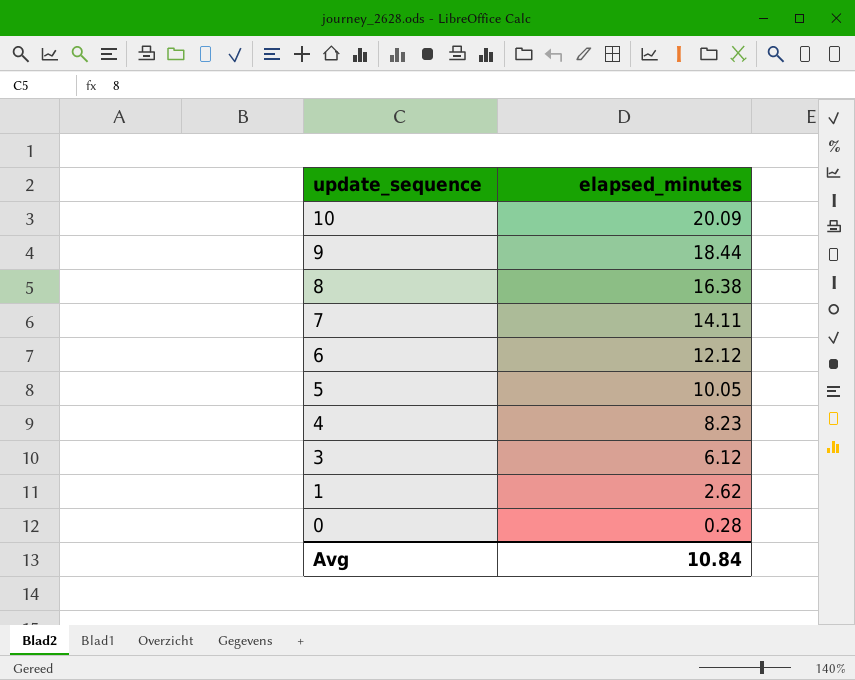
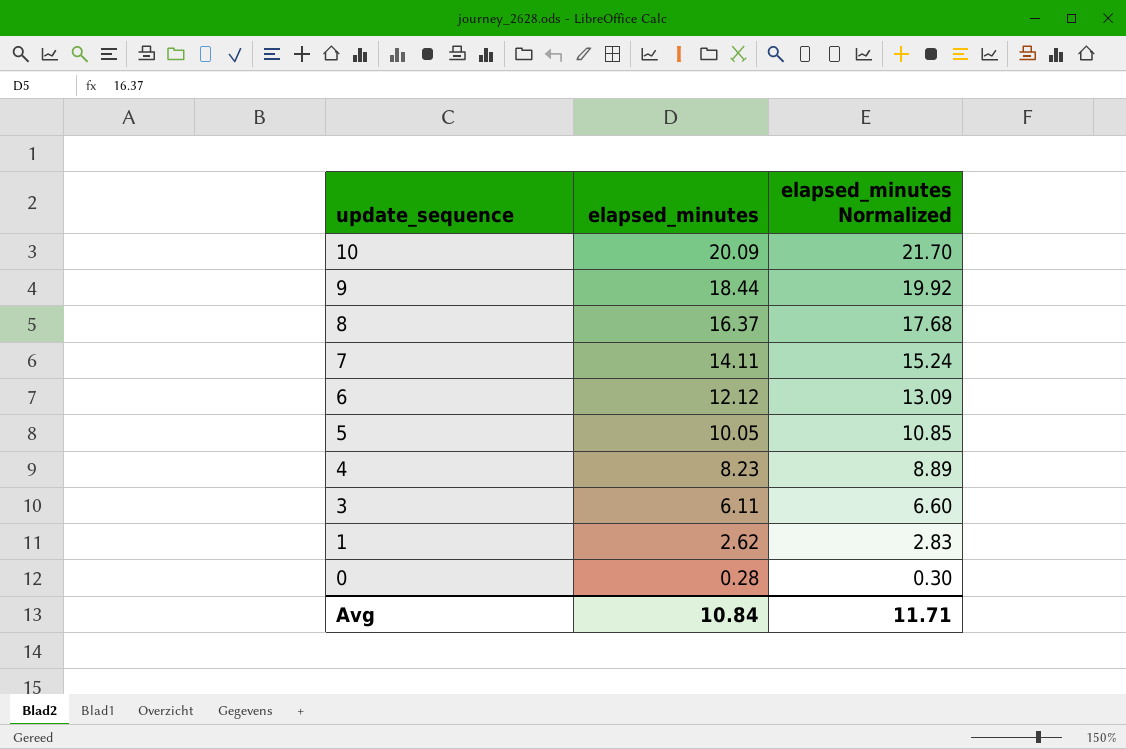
column elapsed_minutes Normalized | formula: none -> [elapsed_minutes] * 1.08
8 | elapsed_minutes: 16.38 -> 16.37
3 | elapsed_minutes: 6.12 -> 6.11

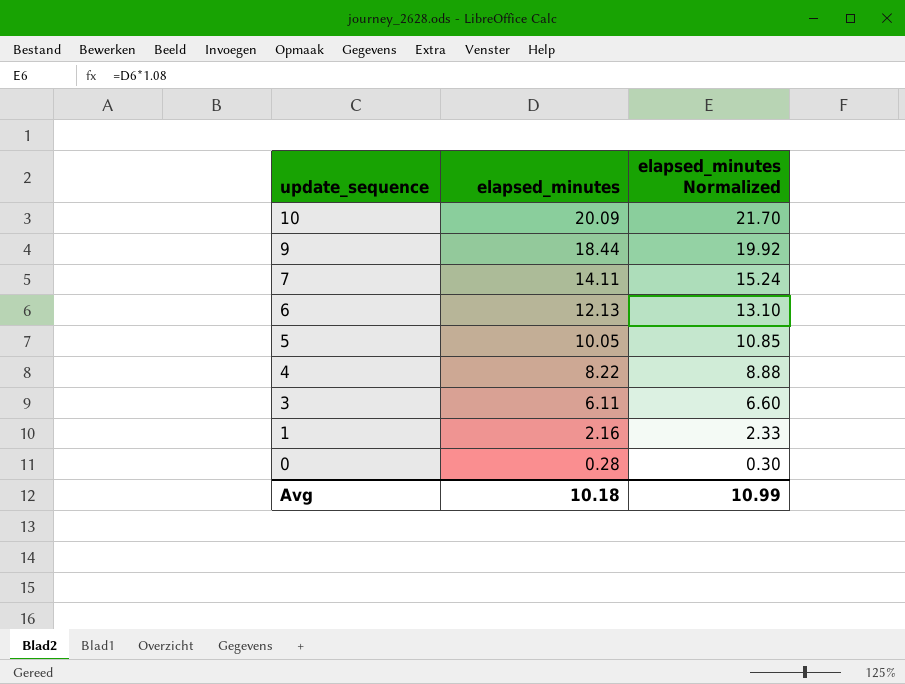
row 8: 16.37 | 17.68 -> none
6 | elapsed_minutes: 12.12 -> 12.13
6 | elapsed_minutes Normalized: 13.09 -> 13.10
4 | elapsed_minutes: 8.23 -> 8.22
4 | elapsed_minutes Normalized: 8.89 -> 8.88
1 | elapsed_minutes: 2.62 -> 2.16
1 | elapsed_minutes Normalized: 2.83 -> 2.33
Avg | elapsed_minutes: 10.84 -> 10.18
Avg | elapsed_minutes Normalized: 11.71 -> 10.99

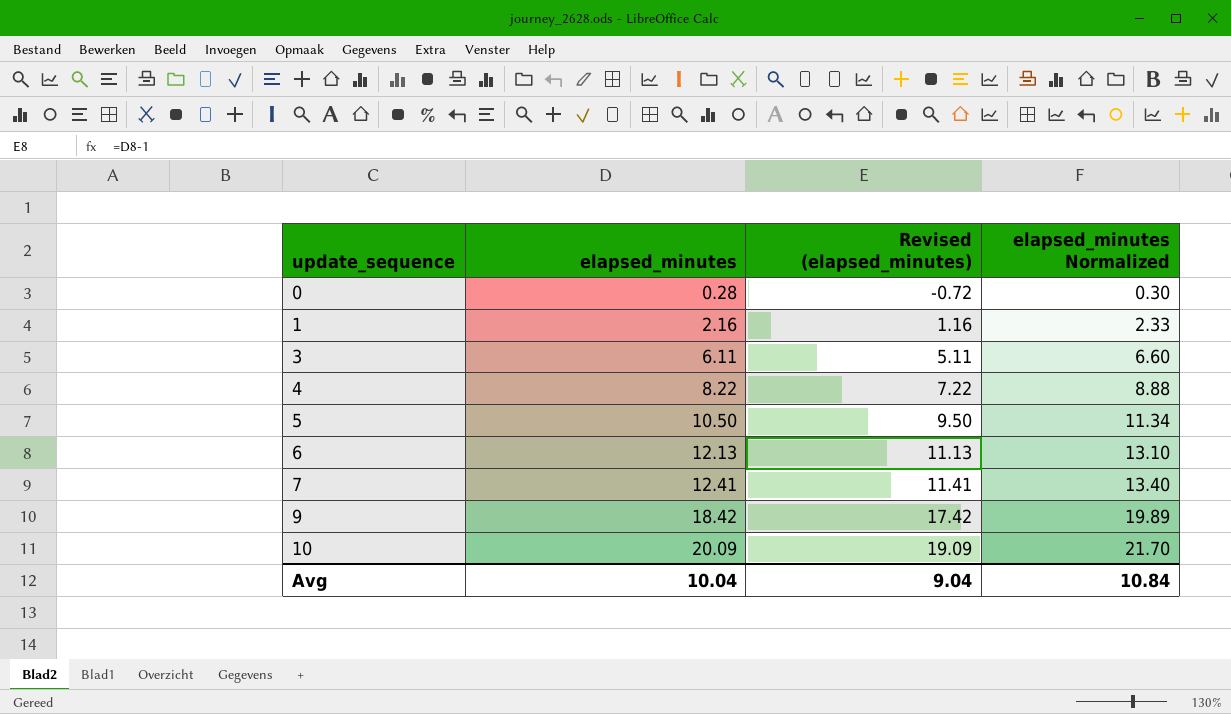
row order: update_sequence descending -> update_sequence ascending
column Revised (elapsed_minutes) | formula: none -> [elapsed_minutes] - 1
5 | elapsed_minutes: 10.05 -> 10.50
5 | elapsed_minutes Normalized: 10.85 -> 11.34
7 | elapsed_minutes: 14.11 -> 12.41
7 | elapsed_minutes Normalized: 15.24 -> 13.40
9 | elapsed_minutes: 18.44 -> 18.42
9 | elapsed_minutes Normalized: 19.92 -> 19.89
Avg | elapsed_minutes: 10.18 -> 10.04
Avg | elapsed_minutes Normalized: 10.99 -> 10.84

